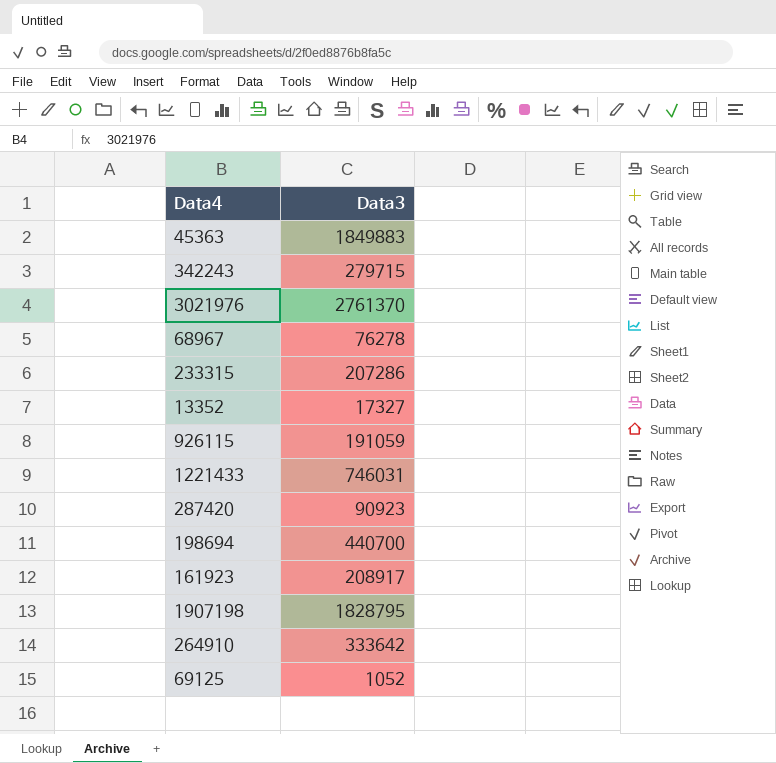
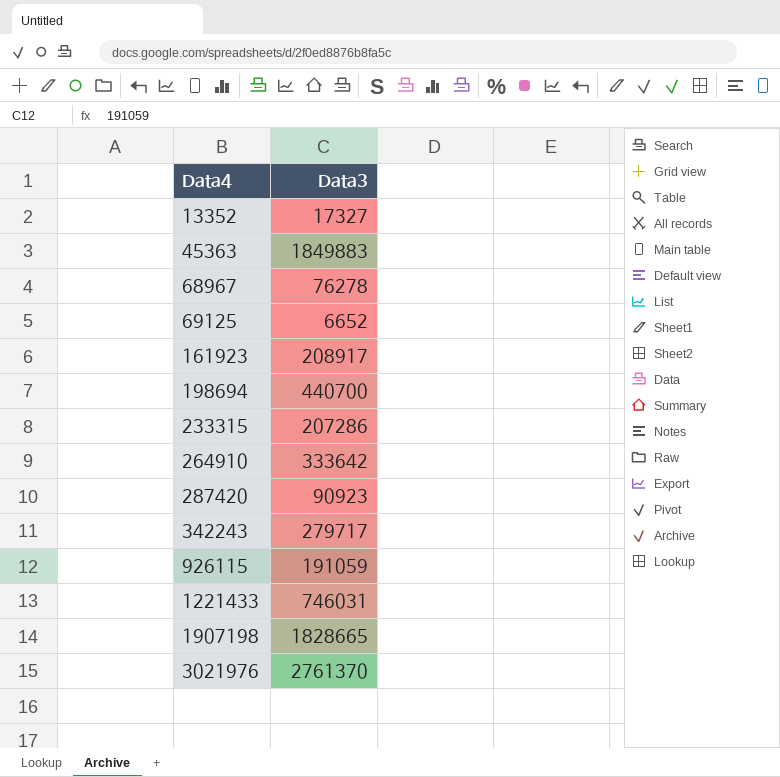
row order: none -> Data4 ascending
69125 | Data3: 1052 -> 6652
342243 | Data3: 279715 -> 279717
1907198 | Data3: 1828795 -> 1828665

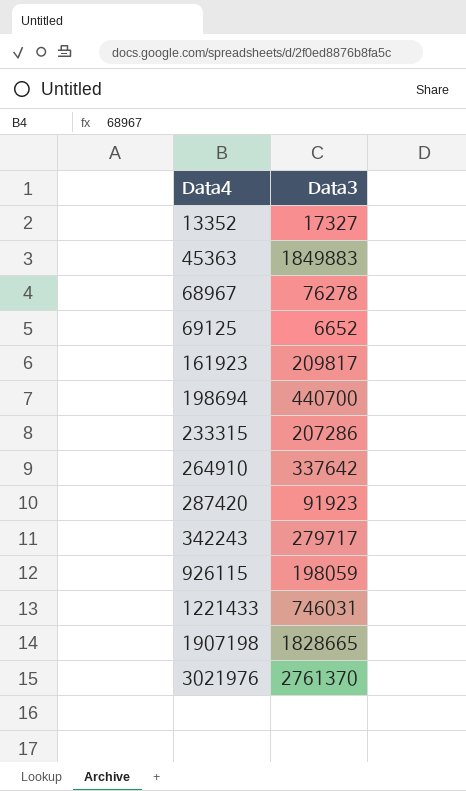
161923 | Data3: 208917 -> 209817
264910 | Data3: 333642 -> 337642
287420 | Data3: 90923 -> 91923
926115 | Data3: 191059 -> 198059

